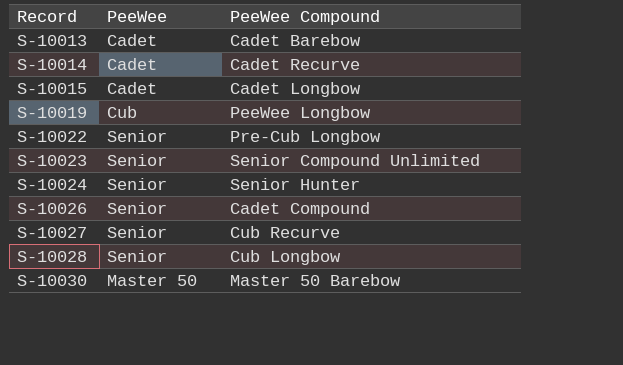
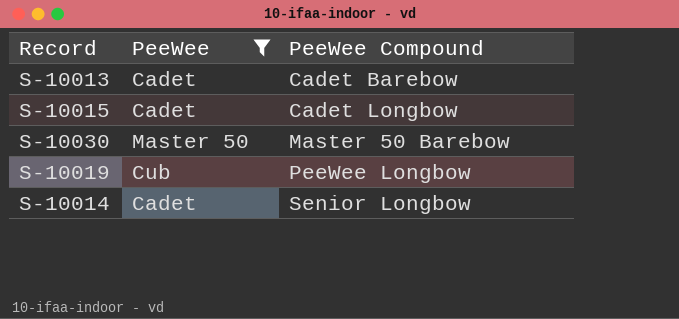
filter: none -> PeeWee != Senior
row order: Record ascending -> PeeWee Compound ascending
S-10014 | PeeWee Compound: Cadet Recurve -> Senior Longbow

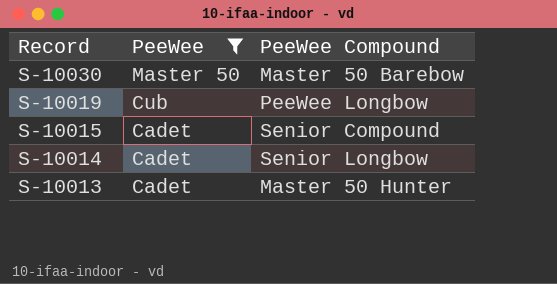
row order: PeeWee Compound ascending -> Record descending
S-10015 | PeeWee Compound: Cadet Longbow -> Senior Compound
S-10013 | PeeWee Compound: Cadet Barebow -> Master 50 Hunter

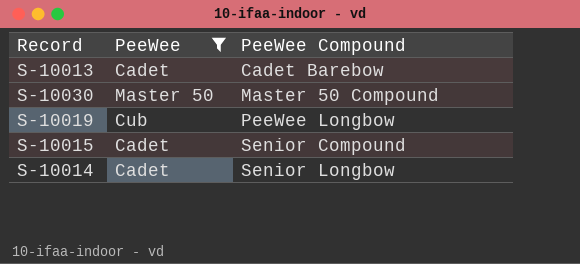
row order: Record descending -> PeeWee Compound ascending
S-10013 | PeeWee Compound: Master 50 Hunter -> Cadet Barebow
S-10030 | PeeWee Compound: Master 50 Barebow -> Master 50 Compound

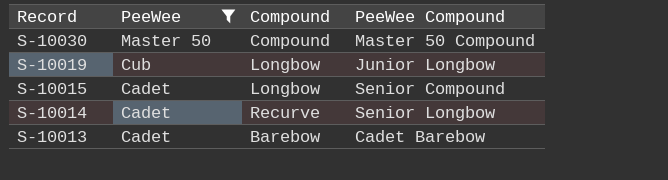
row order: PeeWee Compound ascending -> Record descending
column Compound | position: none -> 3
S-10019 | PeeWee Compound: PeeWee Longbow -> Junior Longbow

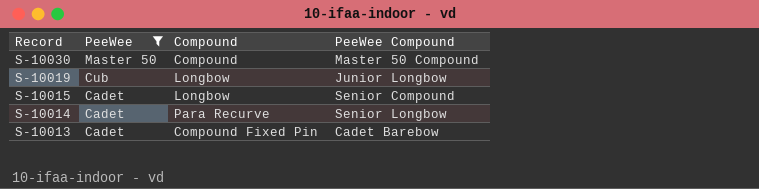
S-10014 | Compound: Recurve -> Para Recurve
S-10013 | Compound: Barebow -> Compound Fixed Pin

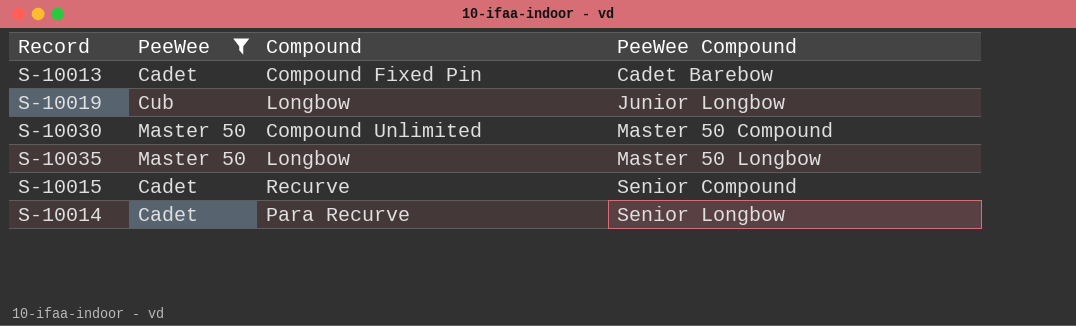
row order: Record descending -> PeeWee Compound ascending
S-10030 | Compound: Compound -> Compound Unlimited
row S-10035: none -> Master 50 | Longbow | Master 50 Longbow
S-10015 | Compound: Longbow -> Recurve

